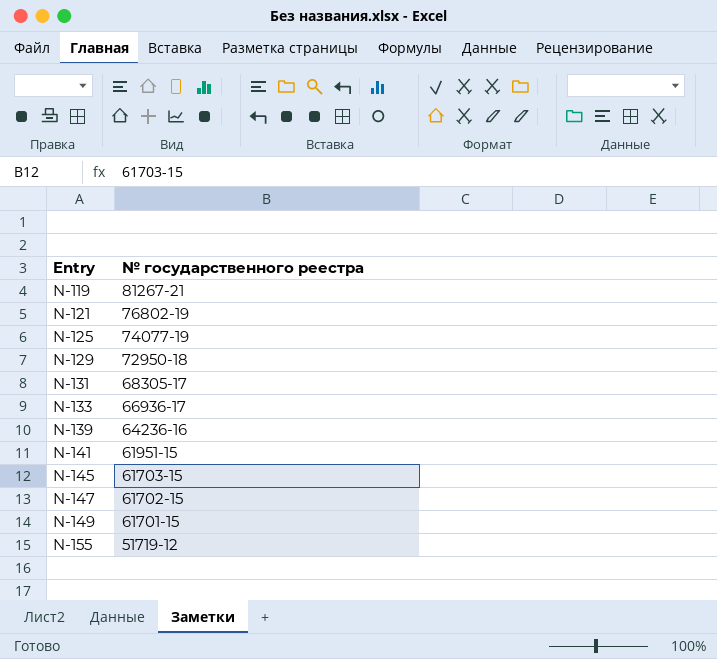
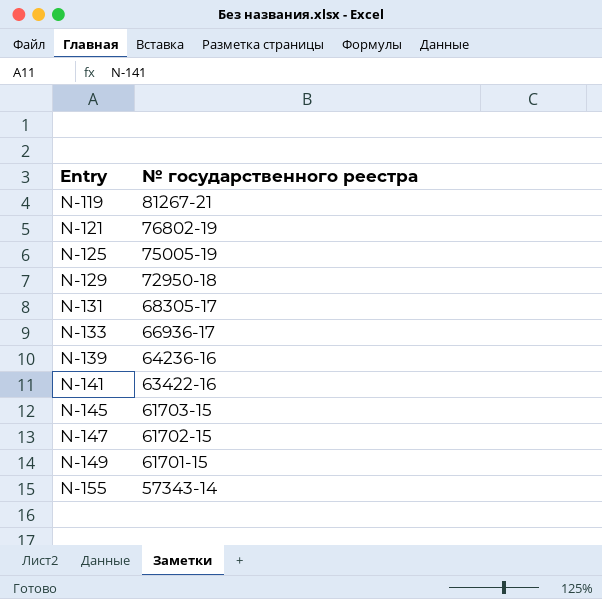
N-125 | № государственного реестра: 74077-19 -> 75005-19
N-141 | № государственного реестра: 61951-15 -> 63422-16
N-155 | № государственного реестра: 51719-12 -> 57343-14

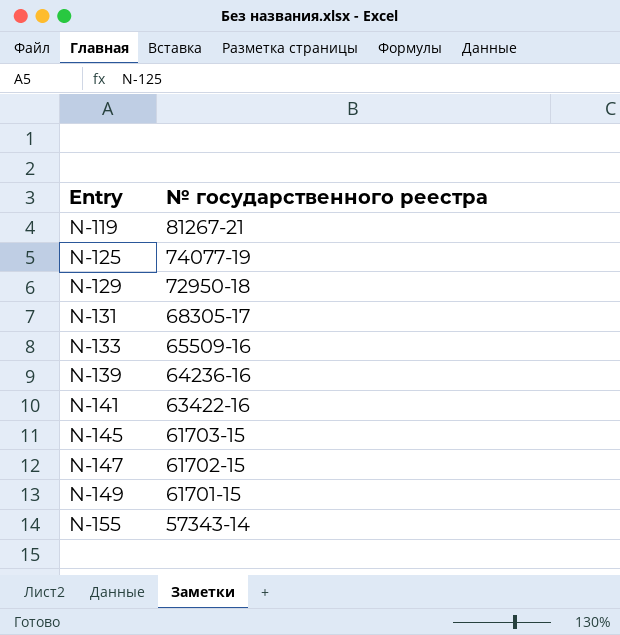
row N-121: 76802-19 -> none
N-125 | № государственного реестра: 75005-19 -> 74077-19
N-133 | № государственного реестра: 66936-17 -> 65509-16

